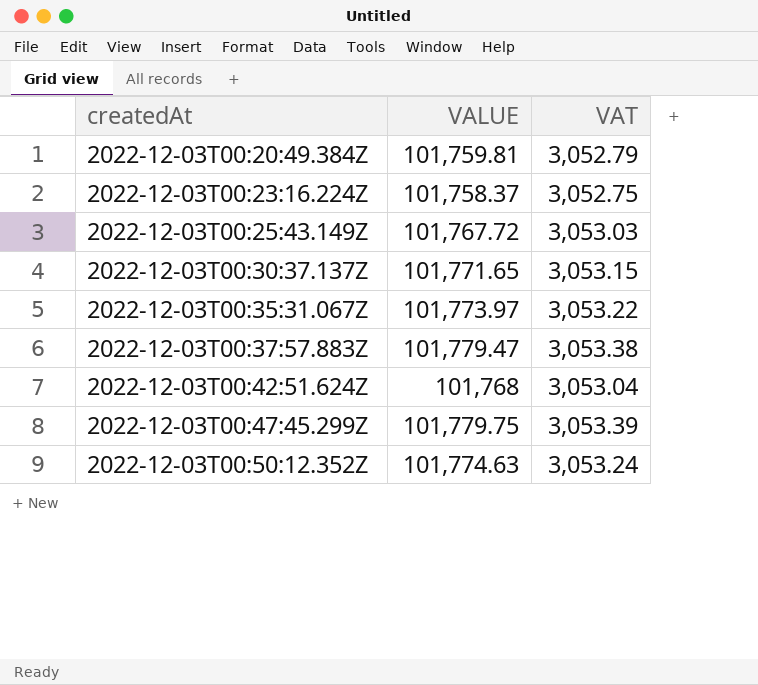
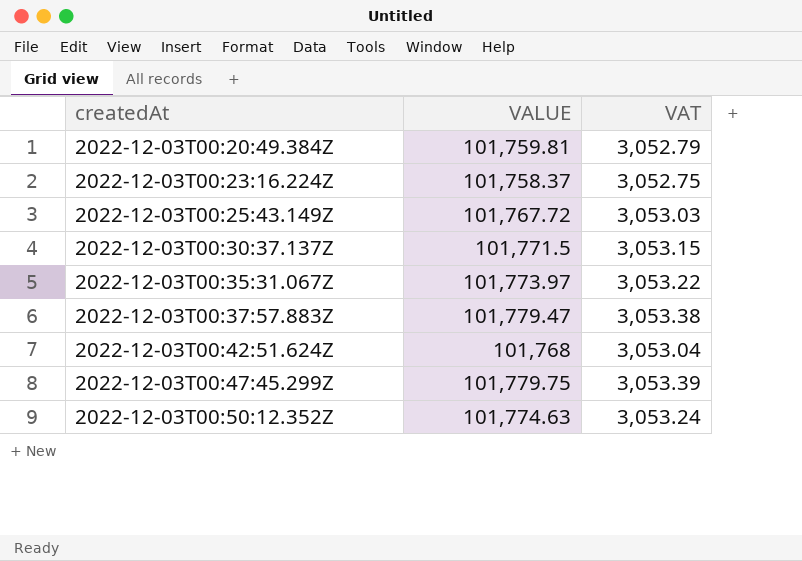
2022-12-03T00:30:37.137Z | VALUE: 101,771.65 -> 101,771.5

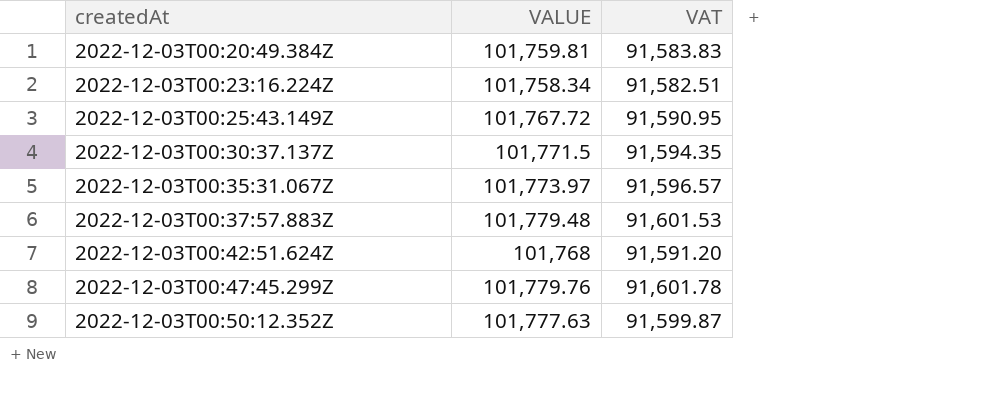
column VAT | formula: [VALUE] * 0.03 -> [VALUE] * 0.9
2022-12-03T00:23:16.224Z | VALUE: 101,758.37 -> 101,758.34
2022-12-03T00:37:57.883Z | VALUE: 101,779.47 -> 101,779.48
2022-12-03T00:47:45.299Z | VALUE: 101,779.75 -> 101,779.76
2022-12-03T00:50:12.352Z | VALUE: 101,774.63 -> 101,777.63

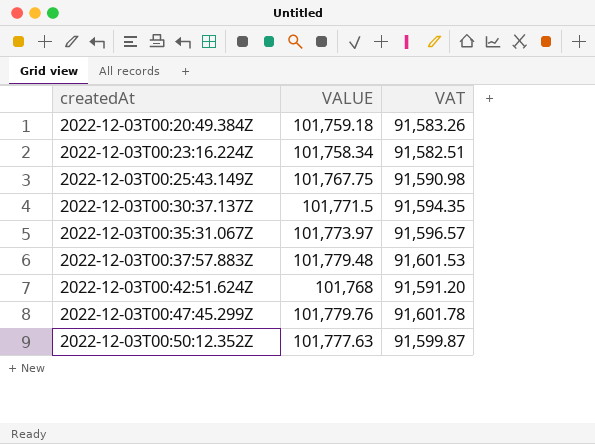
2022-12-03T00:20:49.384Z | VALUE: 101,759.81 -> 101,759.18
2022-12-03T00:20:49.384Z | VAT: 91,583.83 -> 91,583.26
2022-12-03T00:25:43.149Z | VALUE: 101,767.72 -> 101,767.75
2022-12-03T00:25:43.149Z | VAT: 91,590.95 -> 91,590.98

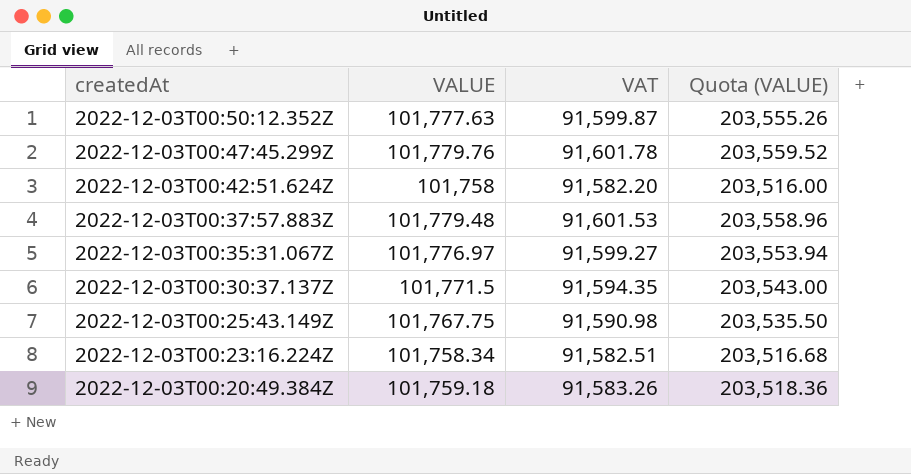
row order: createdAt ascending -> createdAt descending
column Quota (VALUE) | formula: none -> [VALUE] * 2
2022-12-03T00:42:51.624Z | VALUE: 101,768 -> 101,758
2022-12-03T00:42:51.624Z | VAT: 91,591.20 -> 91,582.20
2022-12-03T00:35:31.067Z | VALUE: 101,773.97 -> 101,776.97
2022-12-03T00:35:31.067Z | VAT: 91,596.57 -> 91,599.27

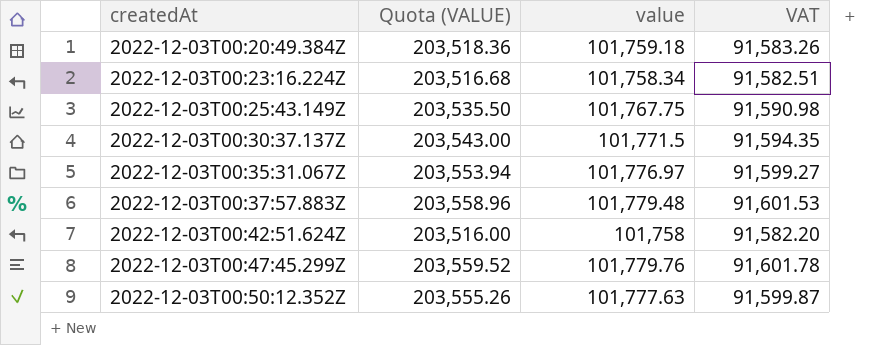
row order: createdAt descending -> createdAt ascending
column Quota (VALUE) | position: 4 -> 2
column name: VALUE -> value

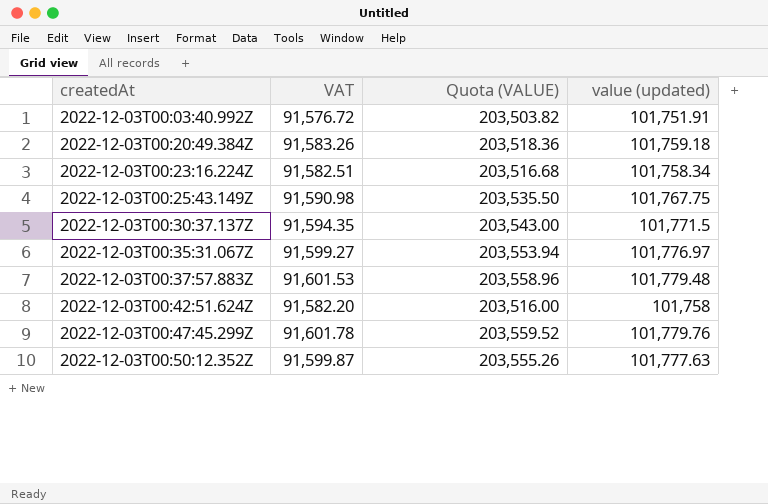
column VAT | position: 4 -> 2
column name: value -> value (updated)
row 2022-12-03T00:03:40.992Z: none -> 91,576.72 | 203,503.82 | 101,751.91

